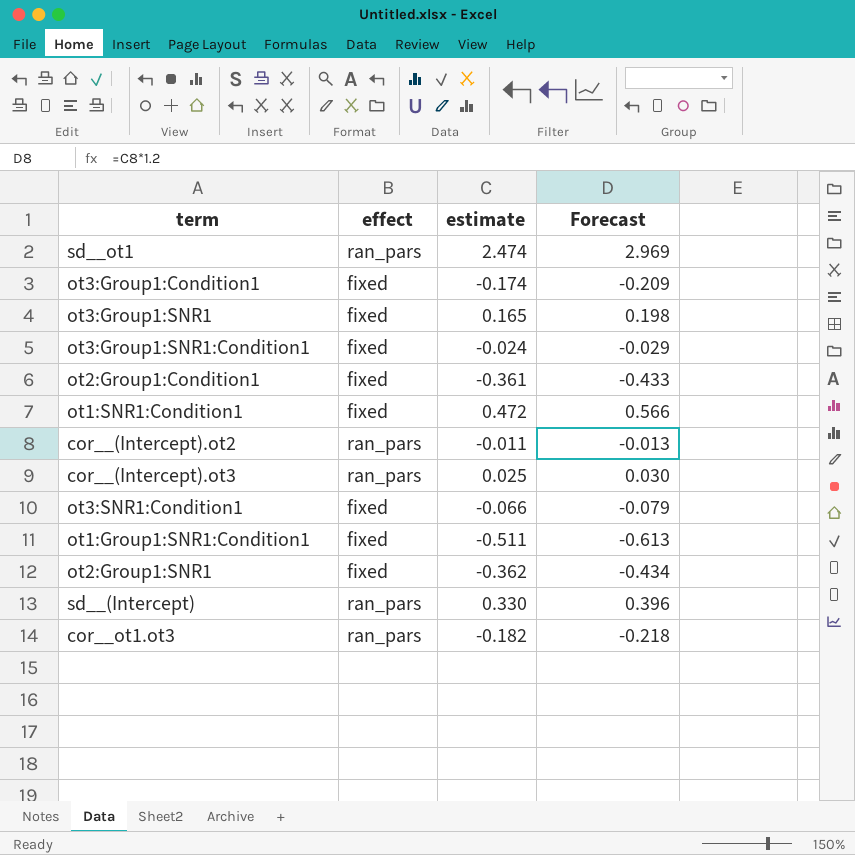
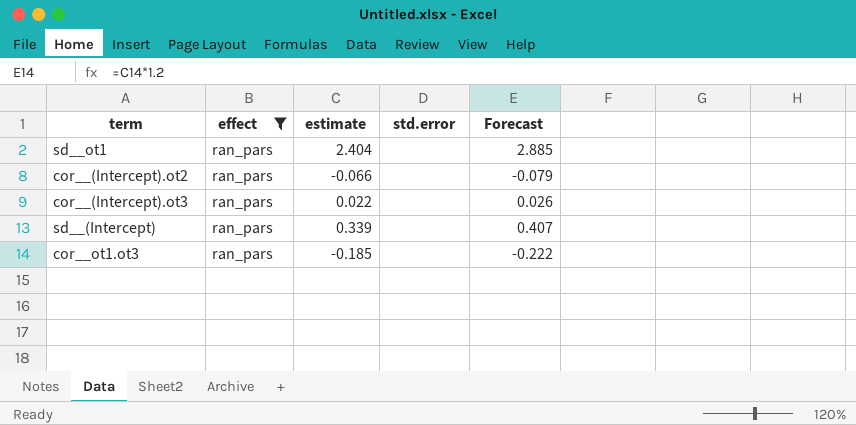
filter: none -> effect = ran_pars
column std.error | position: none -> 4
sd__ot1 | estimate: 2.474 -> 2.404
sd__ot1 | Forecast: 2.969 -> 2.885
cor__(Intercept).ot2 | estimate: -0.011 -> -0.066
cor__(Intercept).ot2 | Forecast: -0.013 -> -0.079
cor__(Intercept).ot3 | estimate: 0.025 -> 0.022
cor__(Intercept).ot3 | Forecast: 0.030 -> 0.026
sd__(Intercept) | estimate: 0.330 -> 0.339
sd__(Intercept) | Forecast: 0.396 -> 0.407
cor__ot1.ot3 | estimate: -0.182 -> -0.185
cor__ot1.ot3 | Forecast: -0.218 -> -0.222

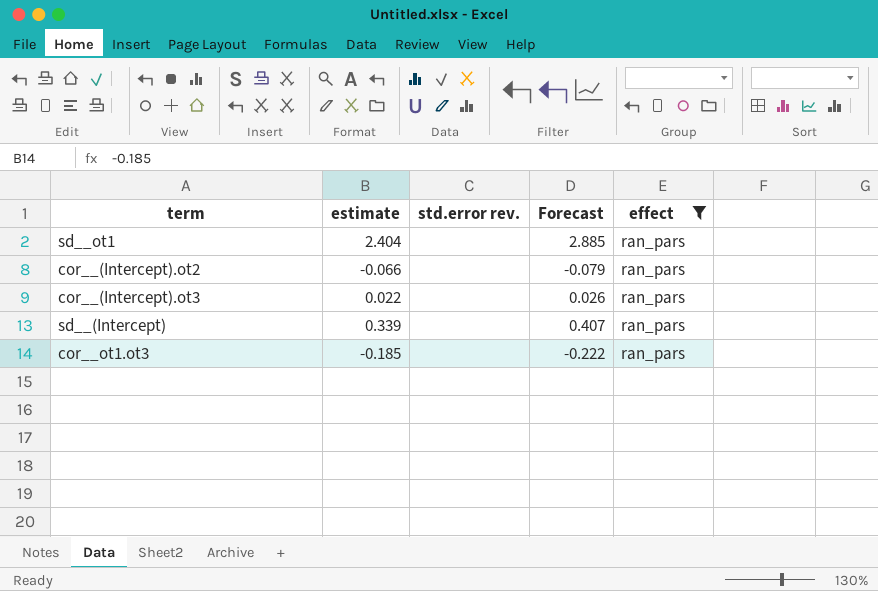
column name: std.error -> std.error rev.
column effect | position: 2 -> 5

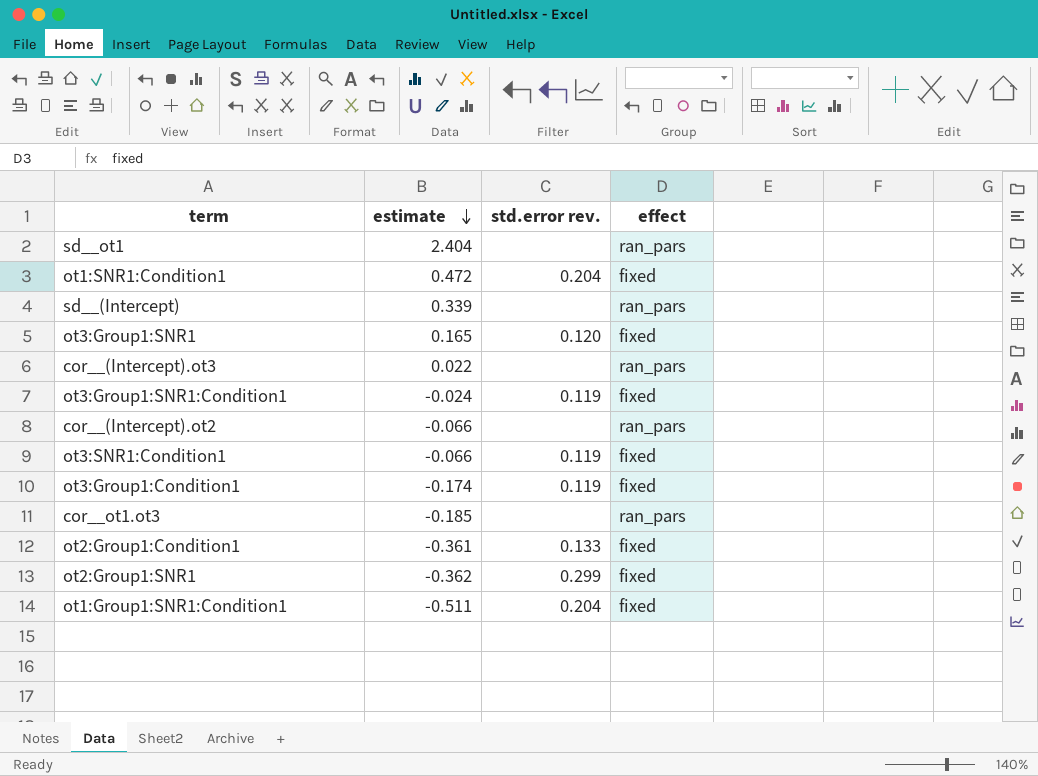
filter: effect = ran_pars -> none
row order: none -> estimate descending
column Forecast | formula: [estimate] * 1.2 -> none

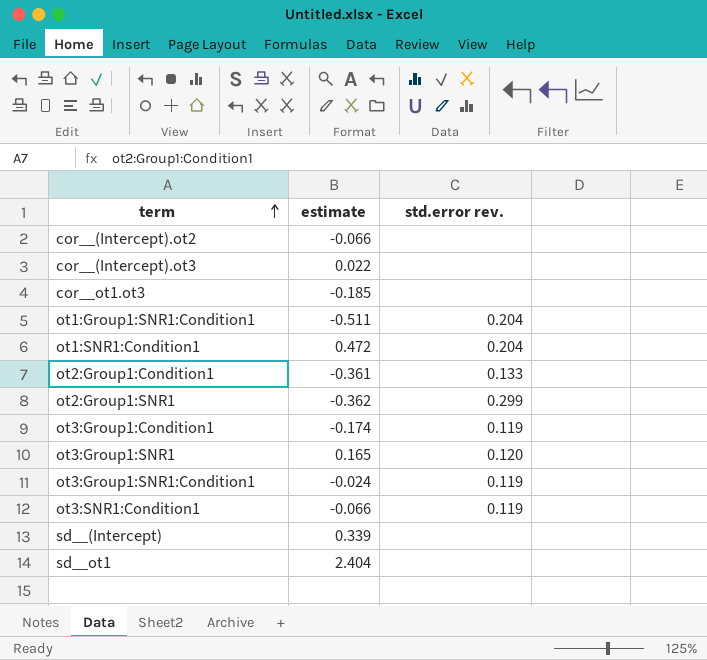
row order: estimate descending -> term ascending
column effect | position: 4 -> none

